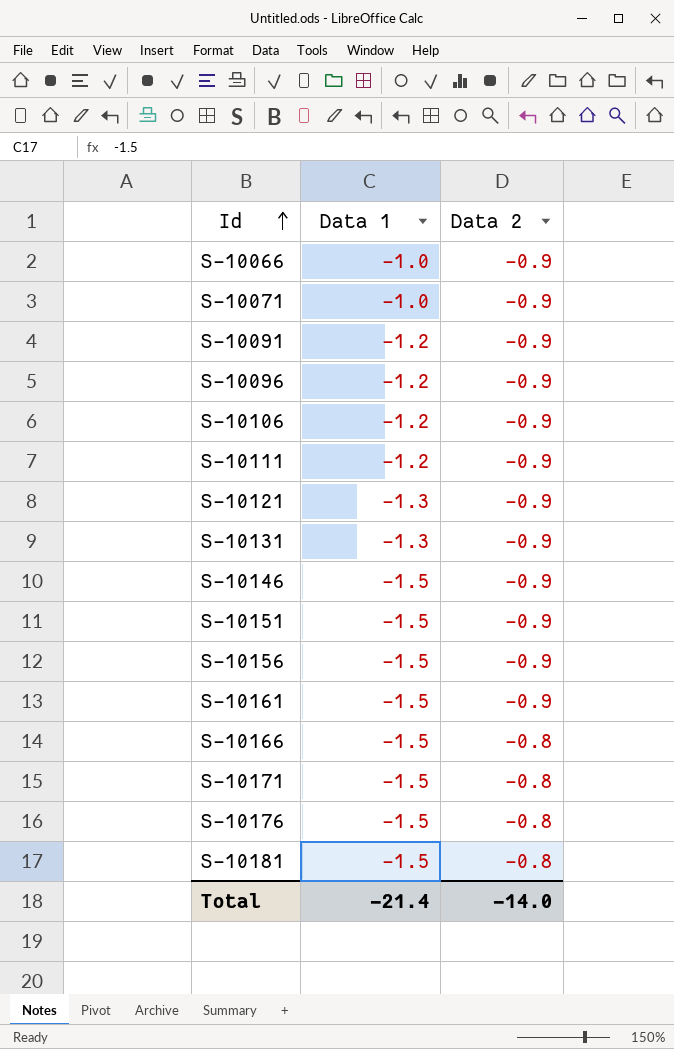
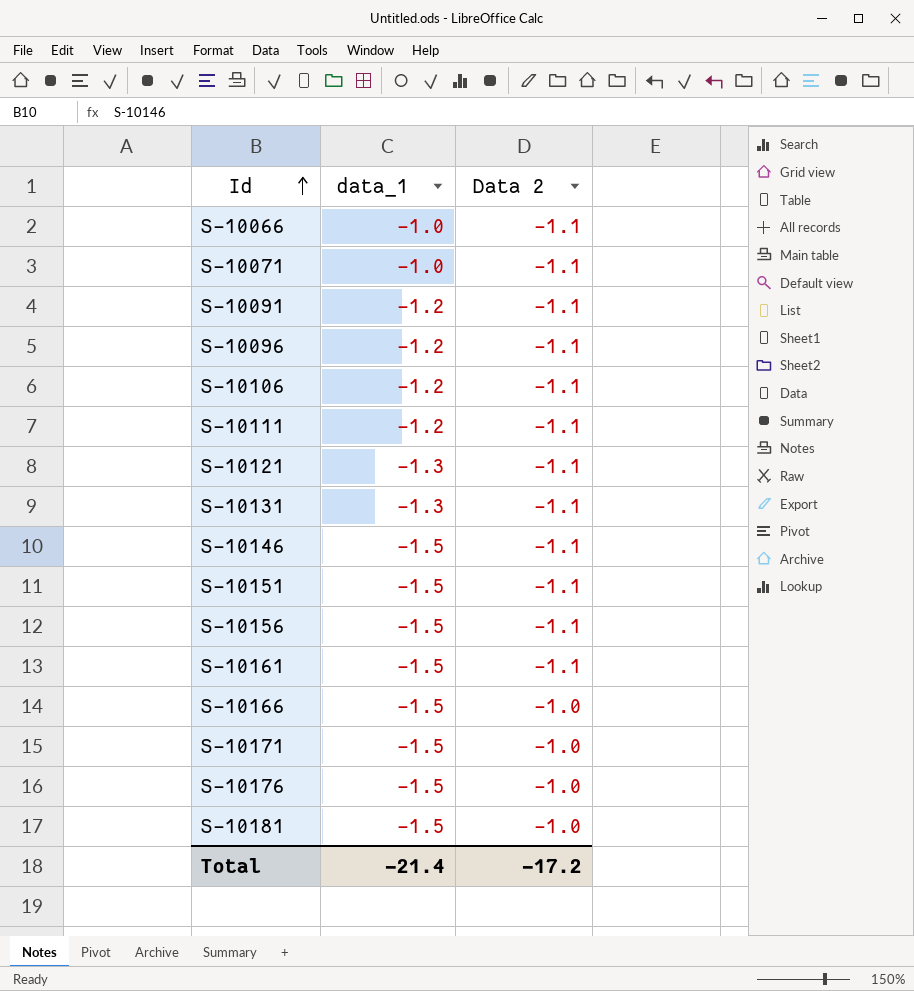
column name: Data 1 -> data_1
S-10066 | Data 2: -0.9 -> -1.1
S-10071 | Data 2: -0.9 -> -1.1
S-10091 | Data 2: -0.9 -> -1.1
S-10096 | Data 2: -0.9 -> -1.1
S-10106 | Data 2: -0.9 -> -1.1
S-10111 | Data 2: -0.9 -> -1.1
S-10121 | Data 2: -0.9 -> -1.1
S-10131 | Data 2: -0.9 -> -1.1
S-10146 | Data 2: -0.9 -> -1.1
S-10151 | Data 2: -0.9 -> -1.1
S-10156 | Data 2: -0.9 -> -1.1
S-10161 | Data 2: -0.9 -> -1.1
S-10166 | Data 2: -0.8 -> -1.0
S-10171 | Data 2: -0.8 -> -1.0
S-10176 | Data 2: -0.8 -> -1.0
S-10181 | Data 2: -0.8 -> -1.0
Total | Data 2: -14.0 -> -17.2

